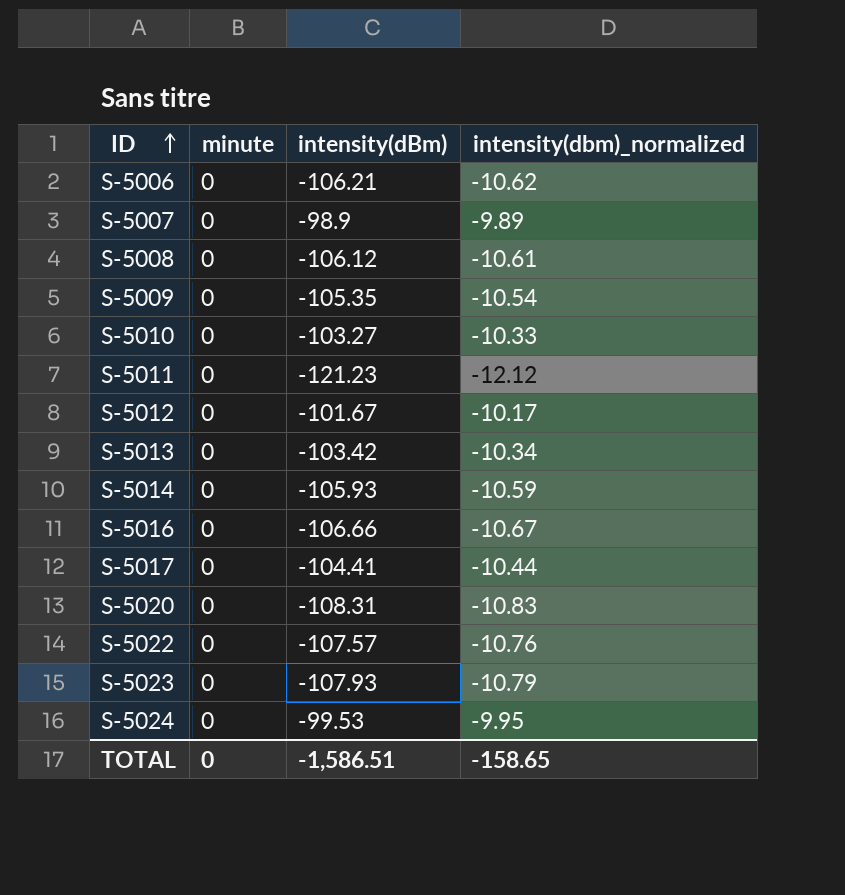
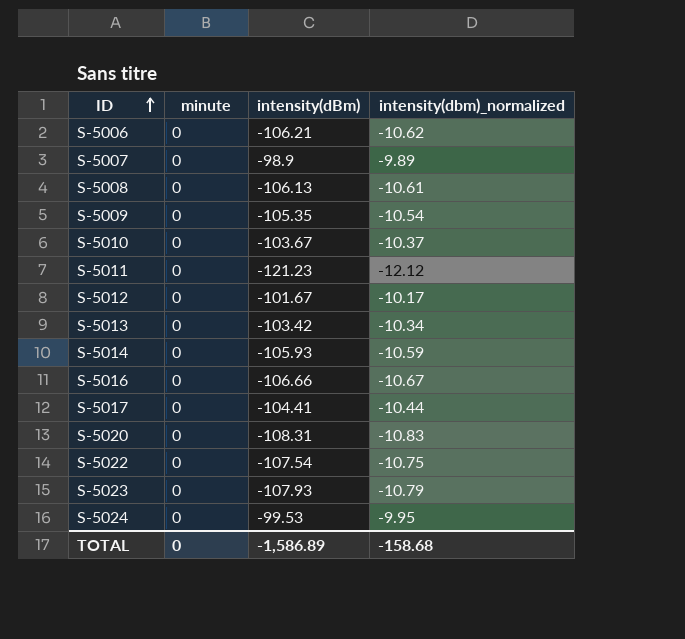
S-5008 | intensity(dBm): -106.12 -> -106.13
S-5010 | intensity(dBm): -103.27 -> -103.67
S-5010 | intensity(dbm)_normalized: -10.33 -> -10.37
S-5022 | intensity(dBm): -107.57 -> -107.54
S-5022 | intensity(dbm)_normalized: -10.76 -> -10.75
TOTAL | intensity(dBm): -1,586.51 -> -1,586.89
TOTAL | intensity(dbm)_normalized: -158.65 -> -158.68

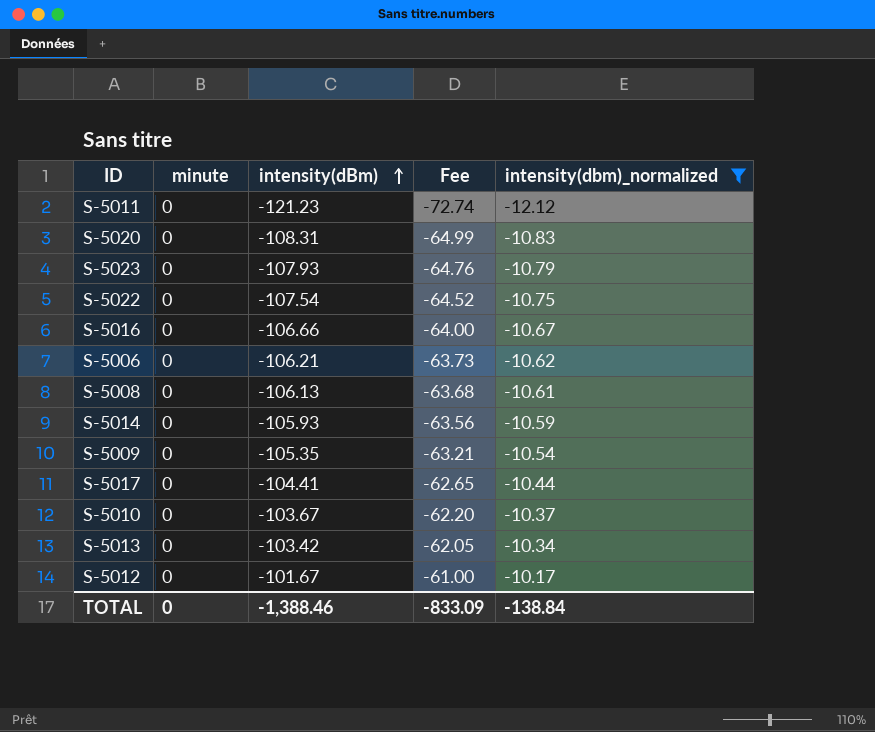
filter: none -> intensity(dbm)_normalized <= -10.17
row order: ID ascending -> intensity(dBm) ascending
column Fee | formula: none -> [intensity(dBm)] * 0.6
TOTAL | intensity(dBm): -1,586.89 -> -1,388.46
TOTAL | intensity(dbm)_normalized: -158.68 -> -138.84

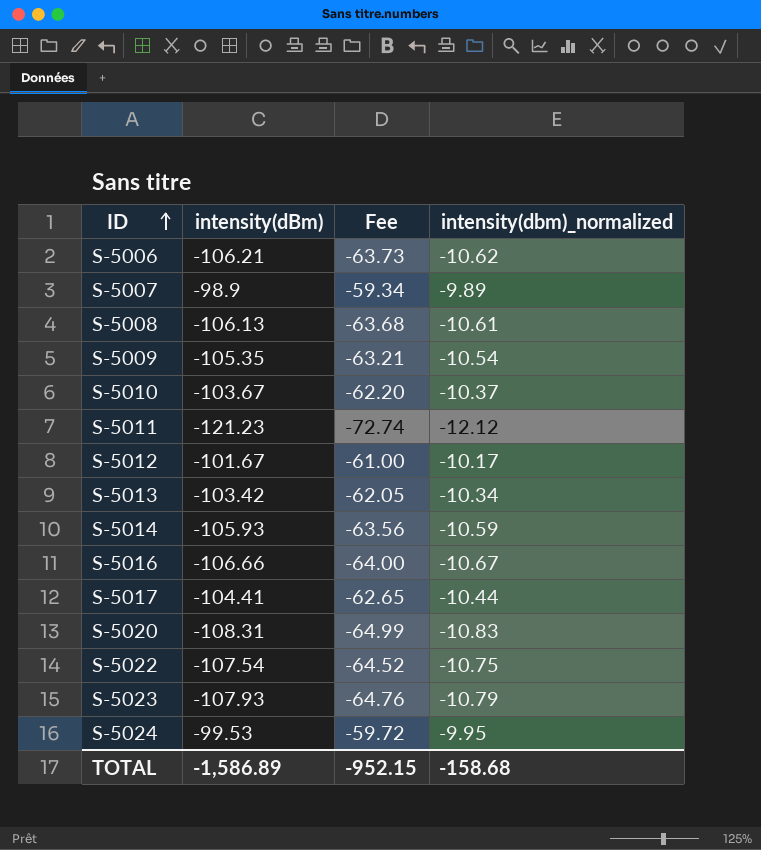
filter: intensity(dbm)_normalized <= -10.17 -> none
row order: intensity(dBm) ascending -> ID ascending
column minute | position: 2 -> none
TOTAL | intensity(dBm): -1,388.46 -> -1,586.89
TOTAL | Fee: -833.09 -> -952.15
TOTAL | intensity(dbm)_normalized: -138.84 -> -158.68

